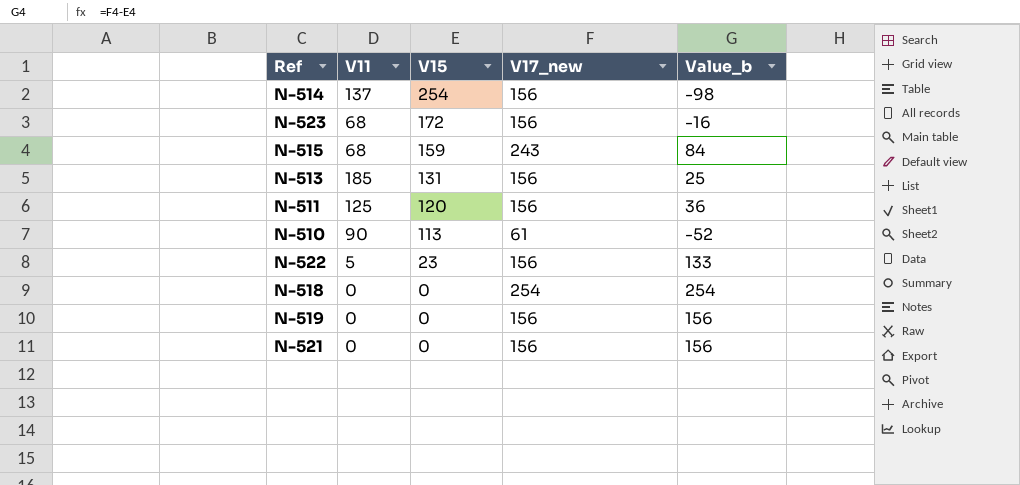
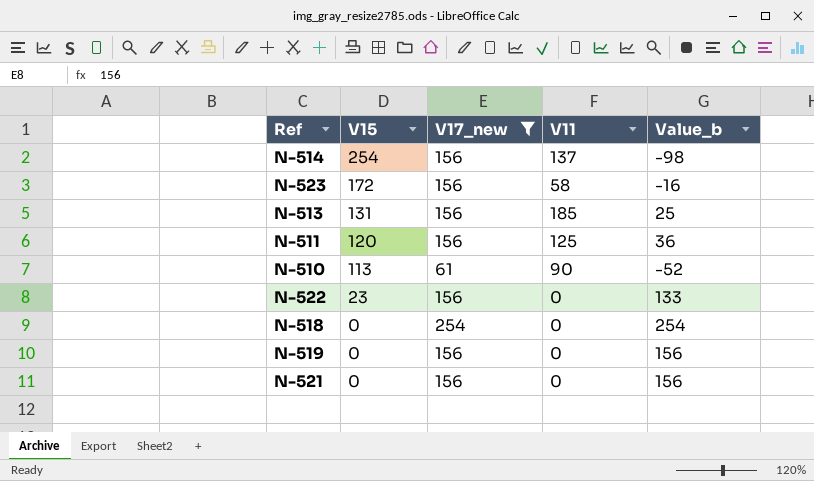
filter: none -> V17_new != 243
column V11 | position: 2 -> 4
N-523 | V11: 68 -> 58
N-522 | V11: 5 -> 0

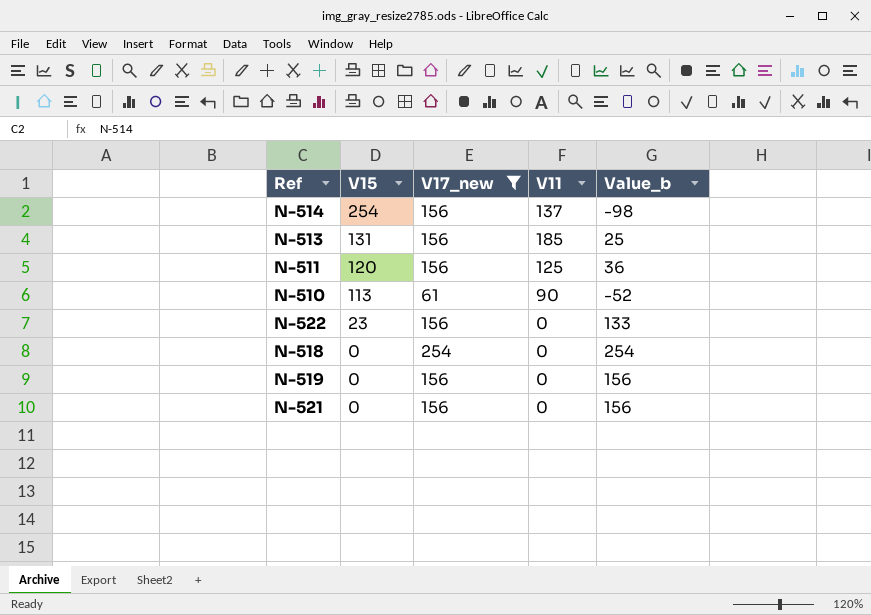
row N-523: 172 | 156 | 58 | -16 -> none

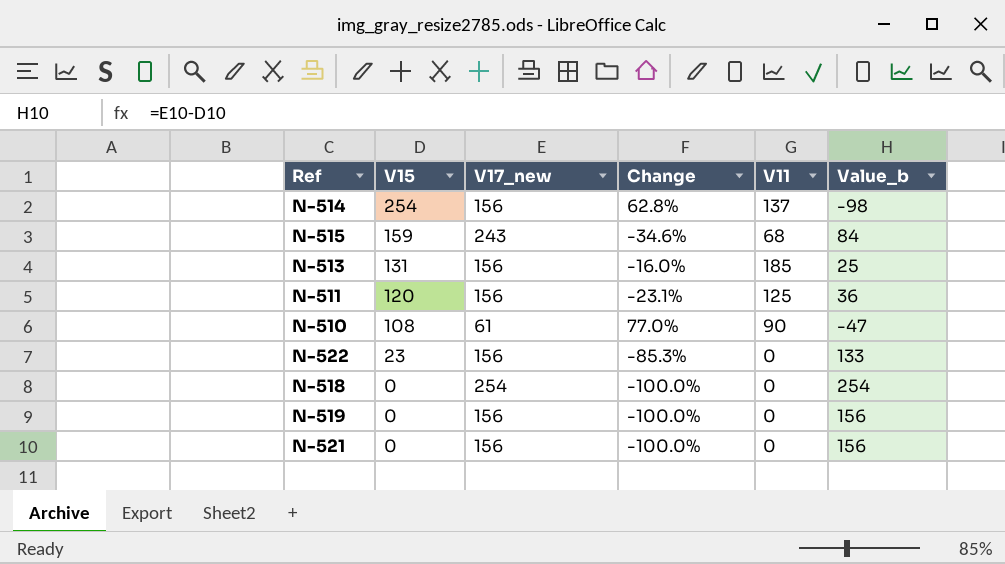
filter: V17_new != 243 -> none
column Change | formula: none -> ([V15] - [V17_new]) / [V17_new]
N-510 | V15: 113 -> 108
N-510 | Value_b: -52 -> -47

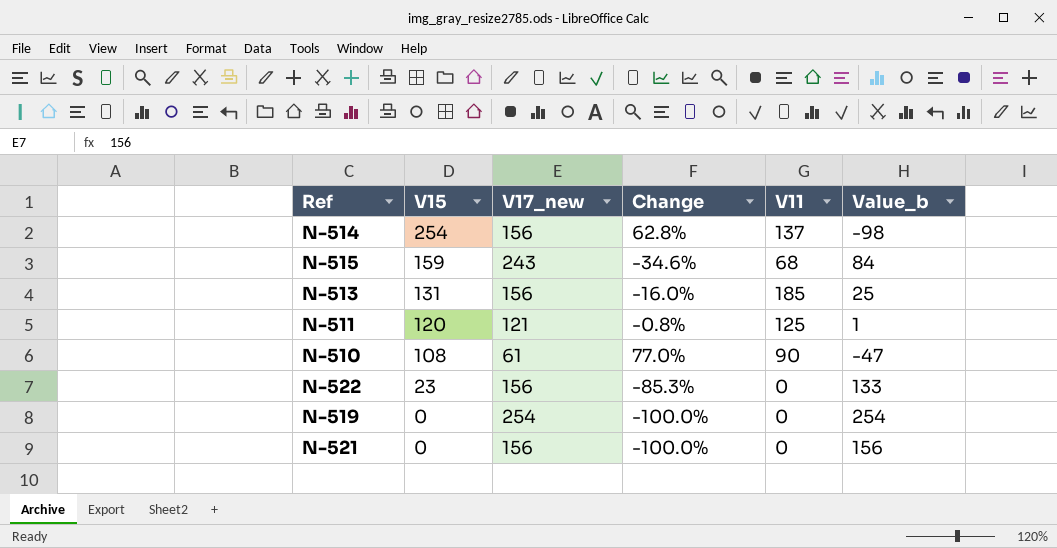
row N-518: 0 | 254 | -100.0% | 0 | 254 -> none
N-511 | V17_new: 156 -> 121
N-511 | Change: -23.1% -> -0.8%
N-511 | Value_b: 36 -> 1
N-519 | V17_new: 156 -> 254
N-519 | Value_b: 156 -> 254

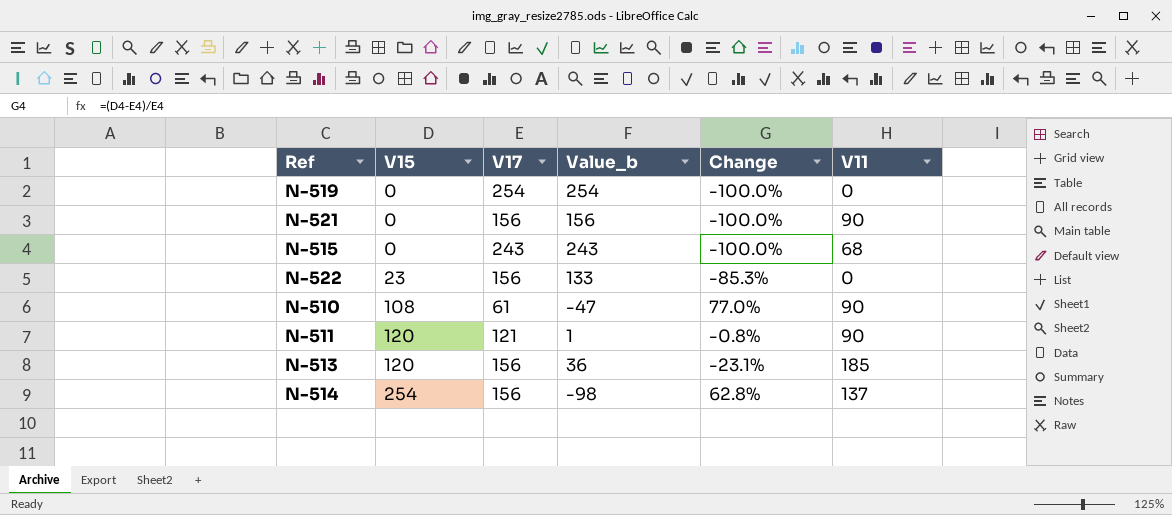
row order: V15 descending -> V15 ascending
column name: V17_new -> V17
column Value_b | position: 6 -> 4
N-521 | V11: 0 -> 90
N-515 | V15: 159 -> 0
N-515 | Value_b: 84 -> 243
N-515 | Change: -34.6% -> -100.0%
N-511 | V11: 125 -> 90
N-513 | V15: 131 -> 120
N-513 | Value_b: 25 -> 36
N-513 | Change: -16.0% -> -23.1%

